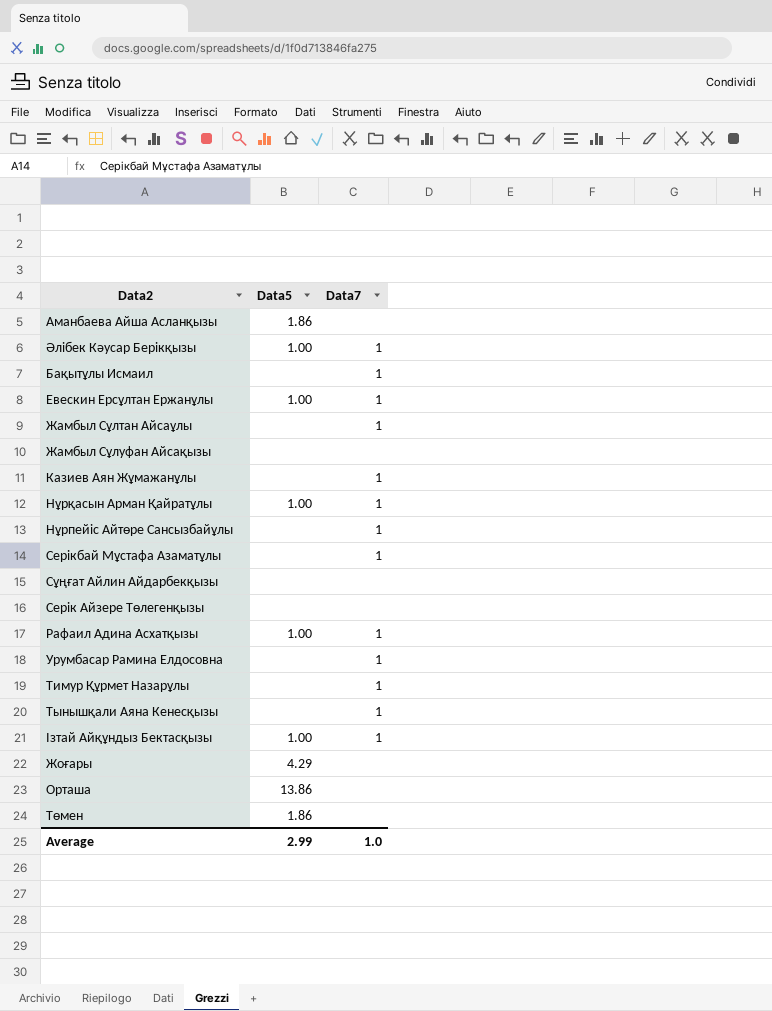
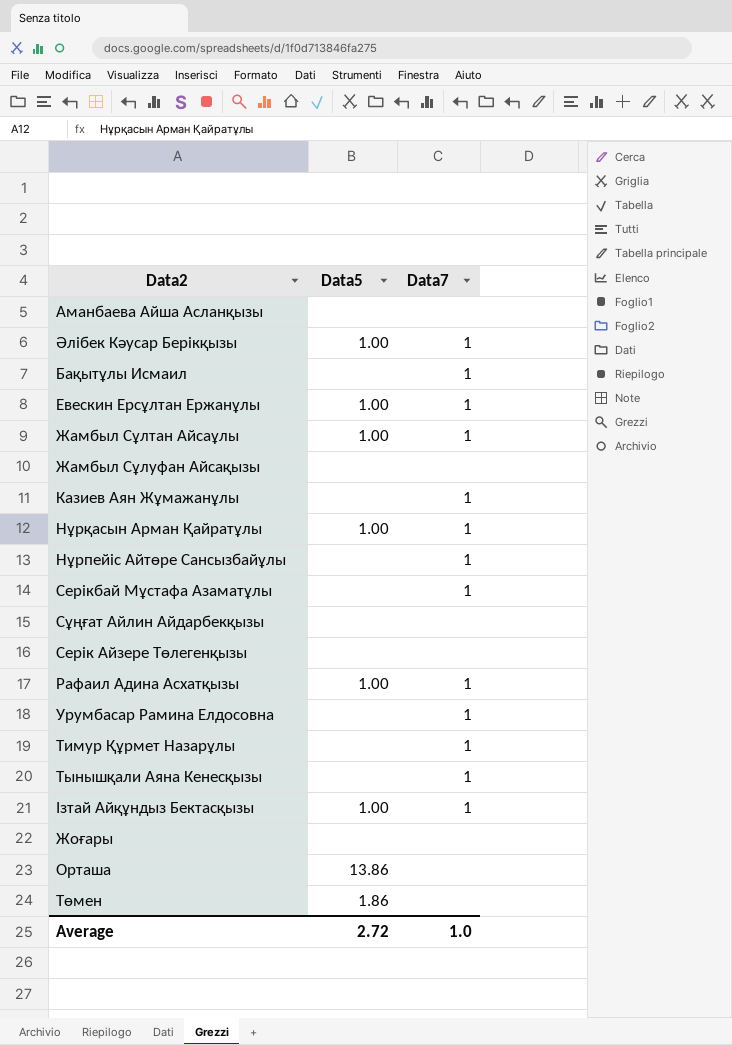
Аманбаева Айша Асланқызы | Data5: 1.86 -> none
Жамбыл Сұлтан Айсаұлы | Data5: none -> 1.00
Жоғары | Data5: 4.29 -> none
Average | Data5: 2.99 -> 2.72

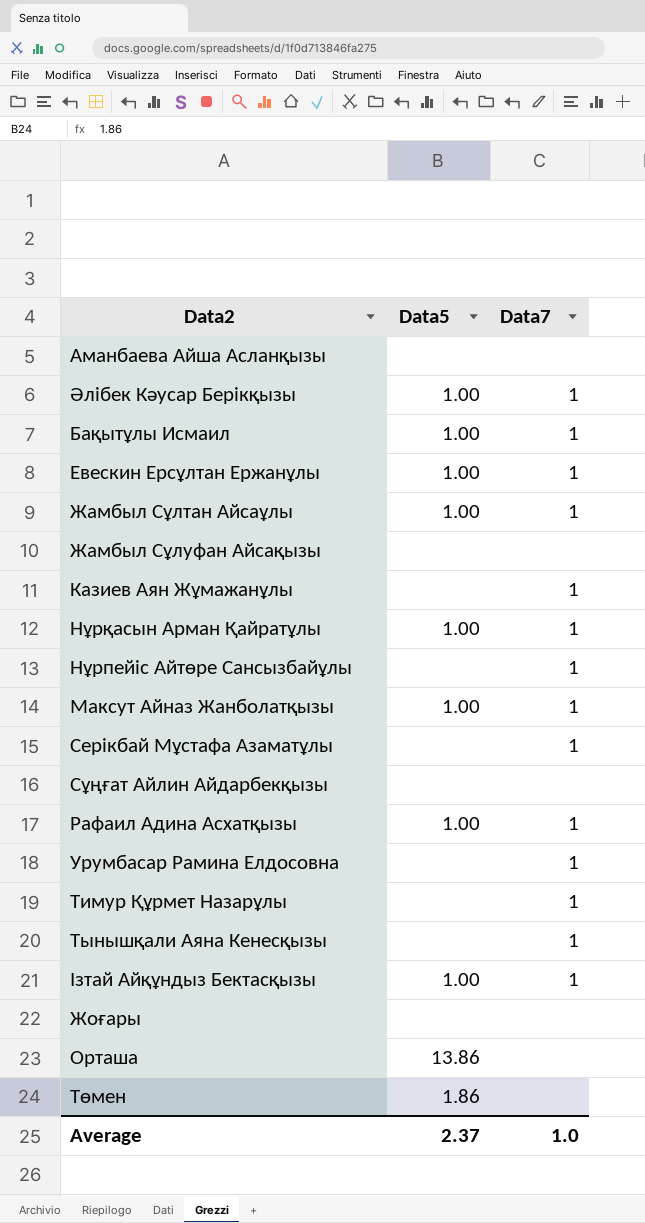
row Серік Айзере Төлегенқызы: none | none -> none
Бақытұлы Исмаил | Data5: none -> 1.00
row Максут Айназ Жанболатқызы: none -> 1.00 | 1
Average | Data5: 2.72 -> 2.37

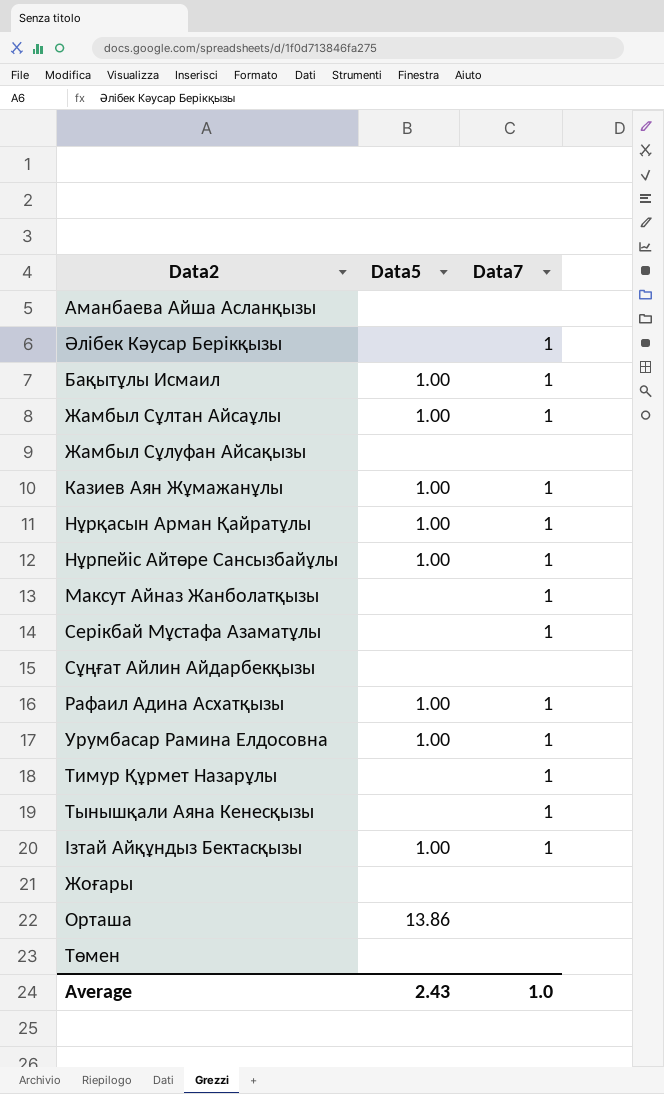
row Евескин Ерсұлтан Ержанұлы: 1.00 | 1 -> none
Әлібек Кәусар Берікқызы | Data5: 1.00 -> none
Казиев Аян Жұмажанұлы | Data5: none -> 1.00
Нұрпейіс Айтөре Сансызбайұлы | Data5: none -> 1.00
Максут Айназ Жанболатқызы | Data5: 1.00 -> none
Урумбасар Рамина Елдосовна | Data5: none -> 1.00
Төмен | Data5: 1.86 -> none
Average | Data5: 2.37 -> 2.43

